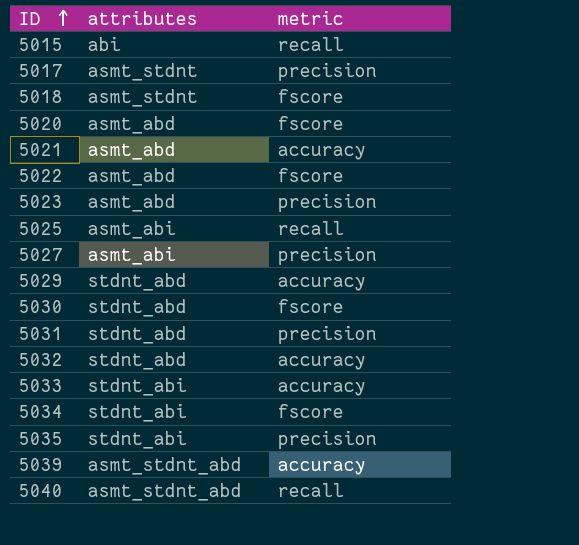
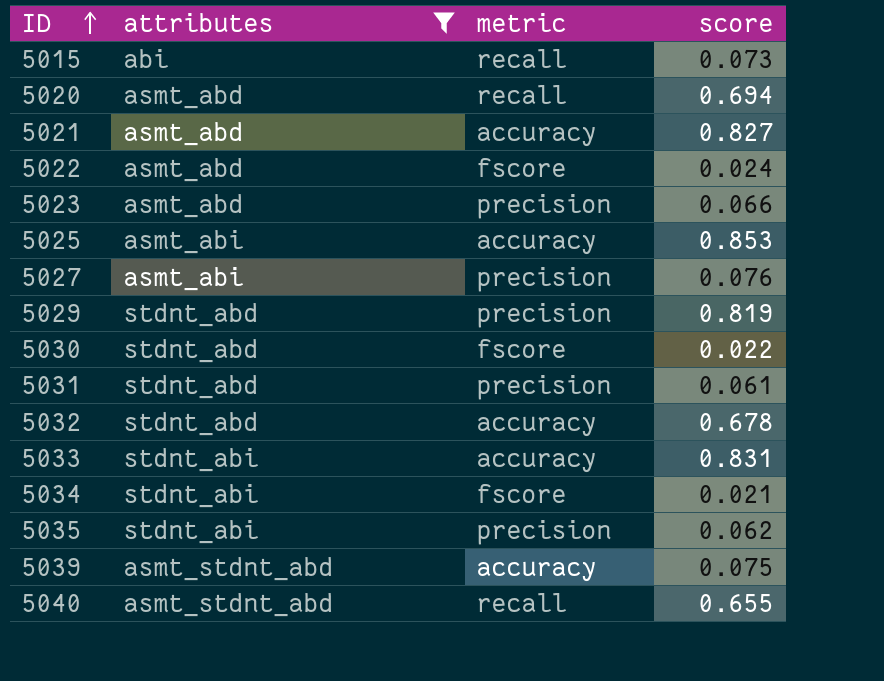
filter: none -> attributes != asmt_stdnt
column score | position: none -> 4
5020 | metric: fscore -> recall
5025 | metric: recall -> accuracy
5029 | metric: accuracy -> precision

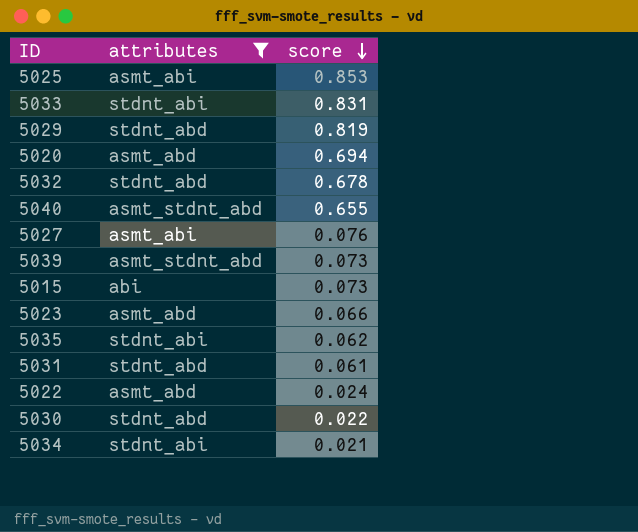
row order: ID ascending -> score descending
column metric | position: 3 -> none
row 5021: asmt_abd | accuracy | 0.827 -> none
5039 | score: 0.075 -> 0.073

